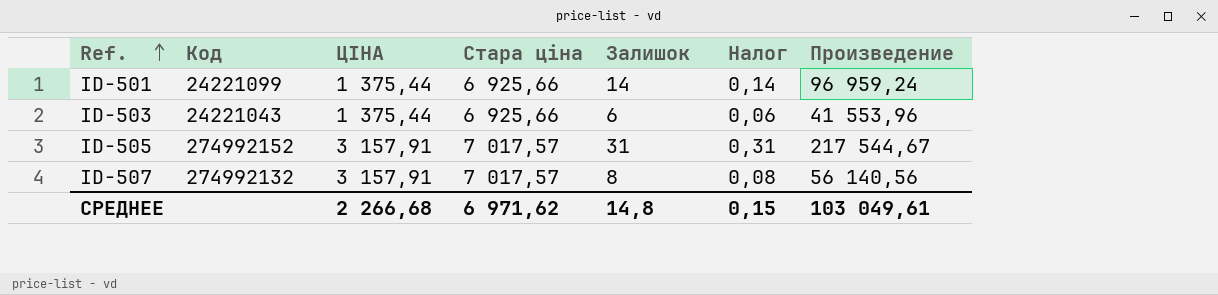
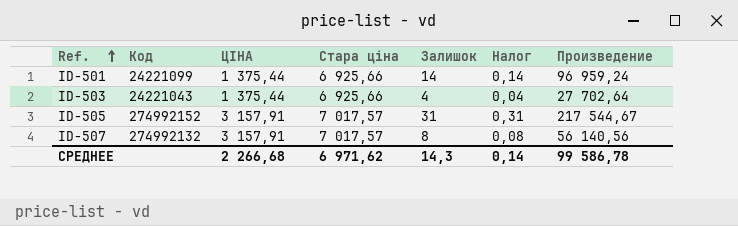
ID-503 | Залишок: 6 -> 4
ID-503 | Налог: 0,06 -> 0,04
ID-503 | Произведение: 41 553,96 -> 27 702,64
СРЕДНЕЕ | Залишок: 14,8 -> 14,3
СРЕДНЕЕ | Налог: 0,15 -> 0,14
СРЕДНЕЕ | Произведение: 103 049,61 -> 99 586,78

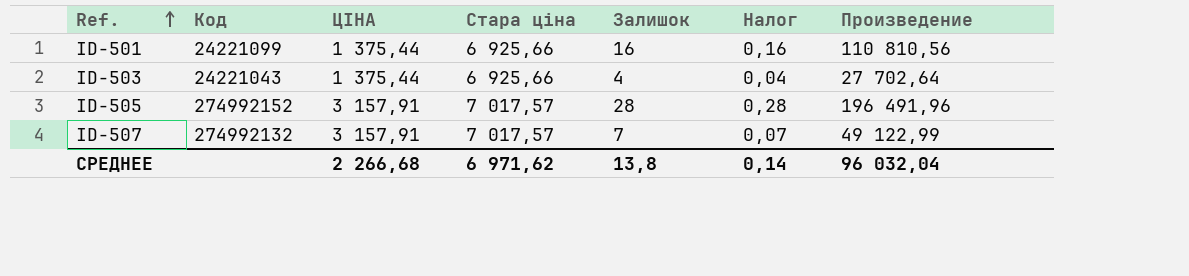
ID-501 | Залишок: 14 -> 16
ID-501 | Налог: 0,14 -> 0,16
ID-501 | Произведение: 96 959,24 -> 110 810,56
ID-505 | Залишок: 31 -> 28
ID-505 | Налог: 0,31 -> 0,28
ID-505 | Произведение: 217 544,67 -> 196 491,96
ID-507 | Залишок: 8 -> 7
ID-507 | Налог: 0,08 -> 0,07
ID-507 | Произведение: 56 140,56 -> 49 122,99
СРЕДНЕЕ | Залишок: 14,3 -> 13,8
СРЕДНЕЕ | Произведение: 99 586,78 -> 96 032,04

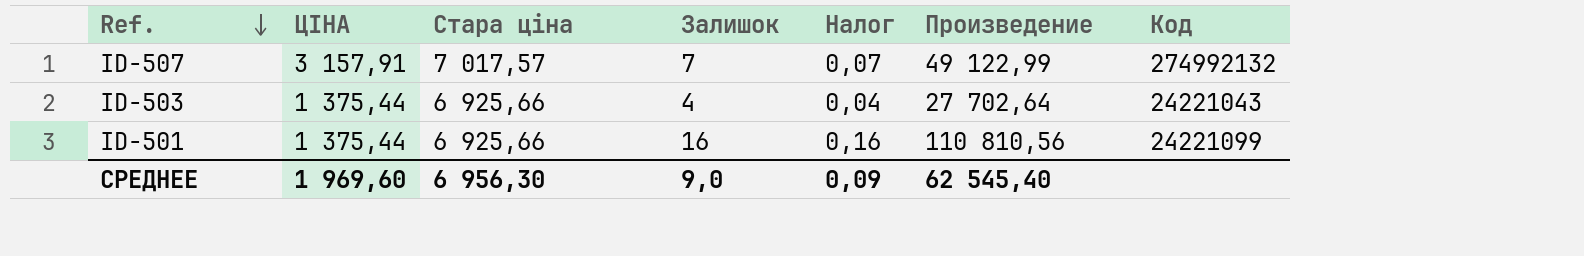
row order: Ref. ascending -> Ref. descending
column Код | position: 2 -> 7
row ID-505: 274992152 | 3 157,91 | 7 017,57 | 28 | 0,28 | 196 491,96 -> none
СРЕДНЕЕ | ЦІНА: 2 266,68 -> 1 969,60
СРЕДНЕЕ | Стара ціна: 6 971,62 -> 6 956,30
СРЕДНЕЕ | Залишок: 13,8 -> 9,0
СРЕДНЕЕ | Налог: 0,14 -> 0,09
СРЕДНЕЕ | Произведение: 96 032,04 -> 62 545,40

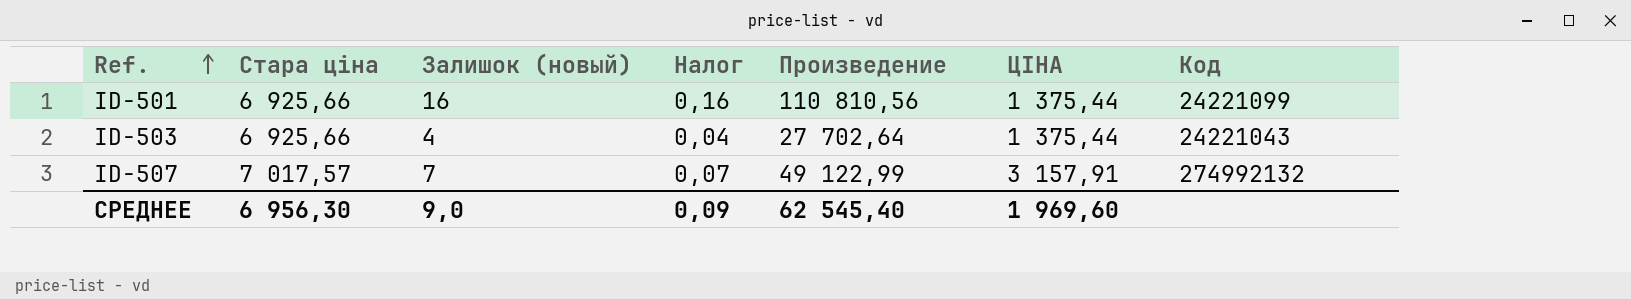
row order: Ref. descending -> Ref. ascending
column name: Залишок -> Залишок (новый)
column ЦІНА | position: 2 -> 6

